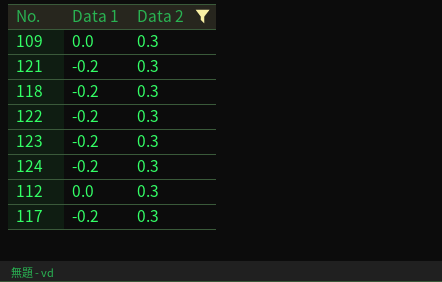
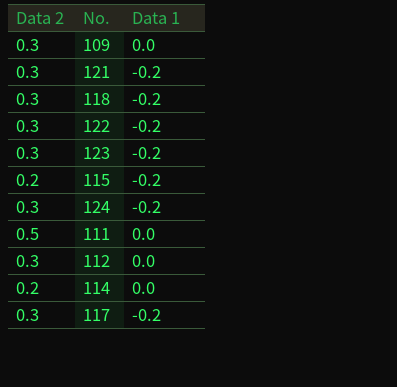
filter: Data 2 = 0.3 -> none
column Data 2 | position: 3 -> 1

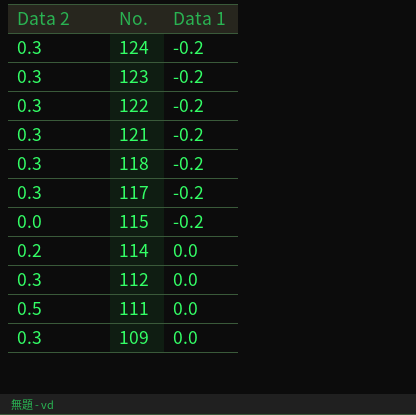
row order: none -> No. descending
115 | Data 2: 0.2 -> 0.0

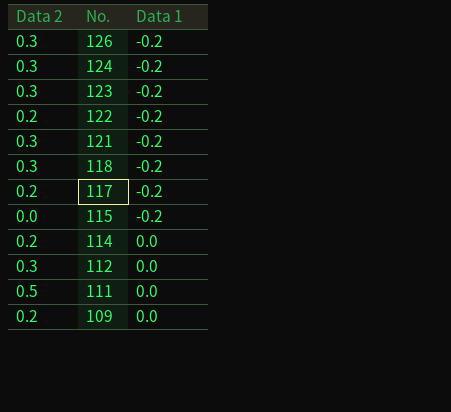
row 126: none -> 0.3 | -0.2
122 | Data 2: 0.3 -> 0.2
117 | Data 2: 0.3 -> 0.2
109 | Data 2: 0.3 -> 0.2

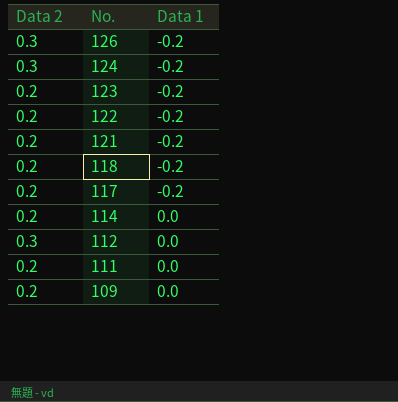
row 115: 0.0 | -0.2 -> none
123 | Data 2: 0.3 -> 0.2
121 | Data 2: 0.3 -> 0.2
118 | Data 2: 0.3 -> 0.2
111 | Data 2: 0.5 -> 0.2

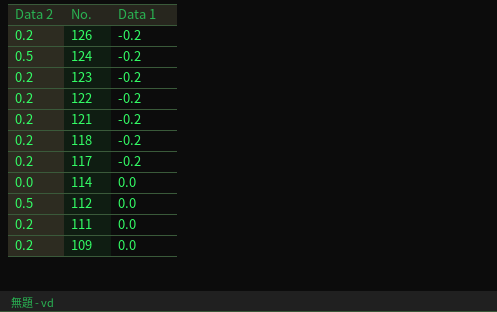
126 | Data 2: 0.3 -> 0.2
124 | Data 2: 0.3 -> 0.5
114 | Data 2: 0.2 -> 0.0
112 | Data 2: 0.3 -> 0.5

